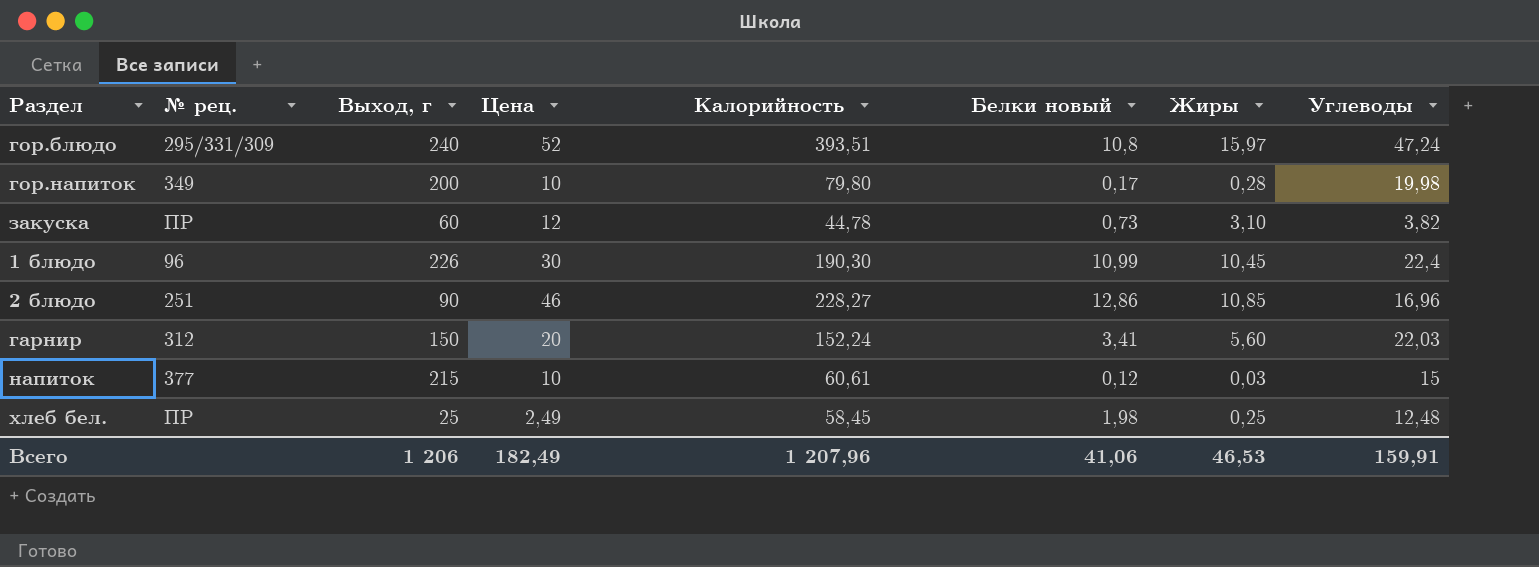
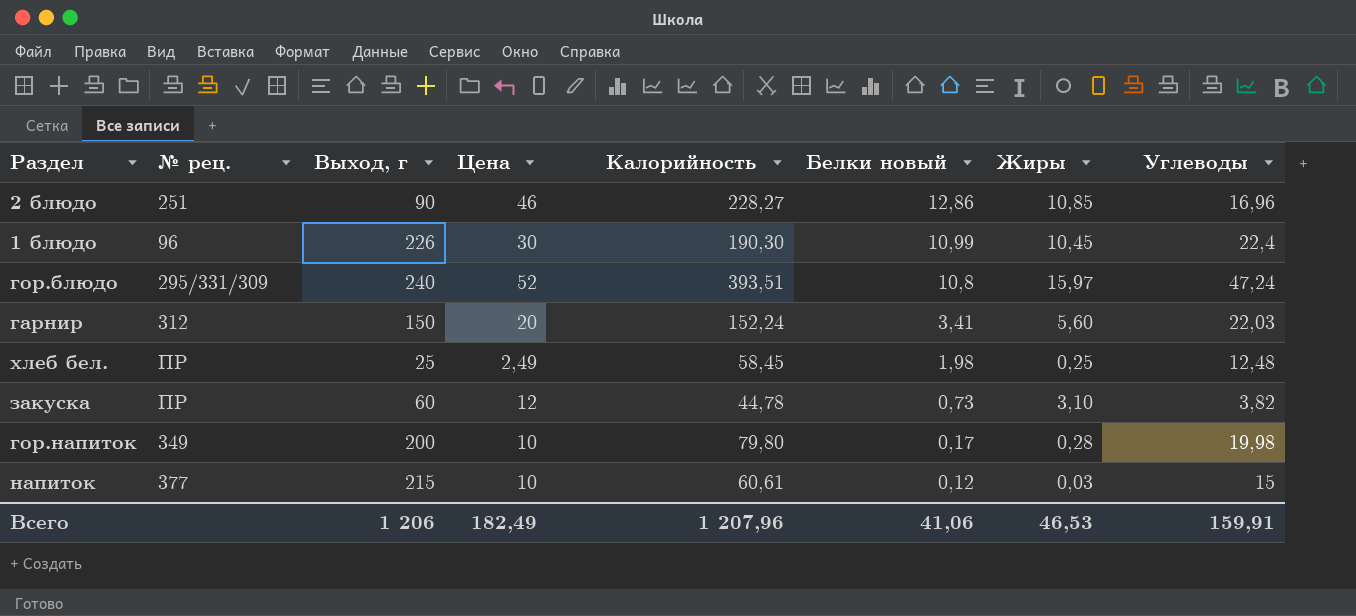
row order: none -> Белки новый descending

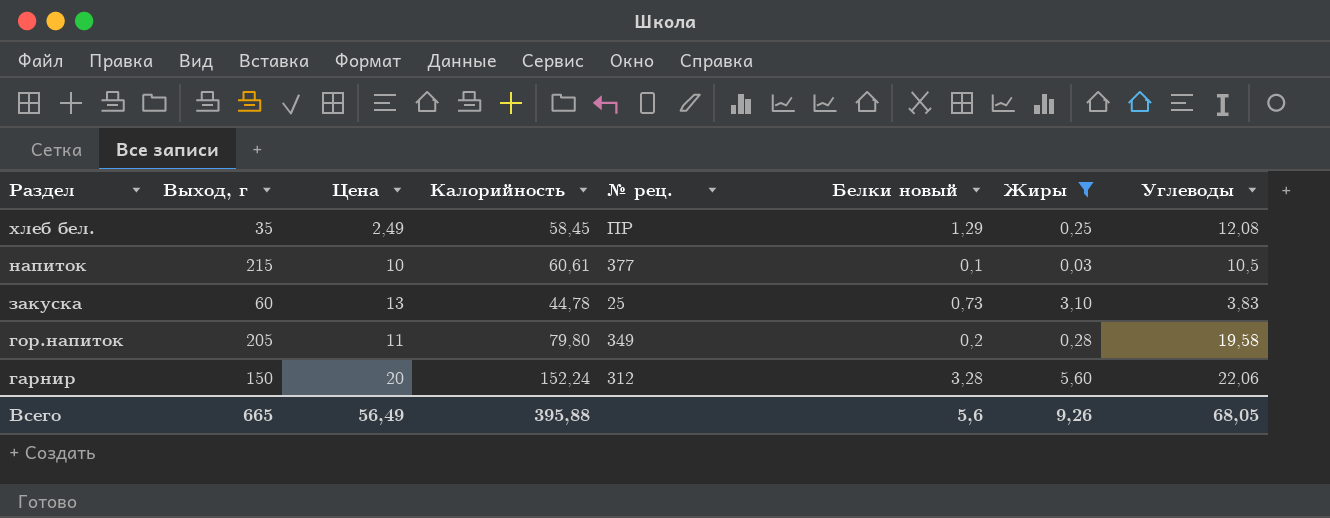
filter: none -> Жиры <= 5,60
row order: Белки новый descending -> Раздел descending
column № рец. | position: 2 -> 5
хлеб бел. | Выход, г: 25 -> 35
хлеб бел. | Белки новый: 1,98 -> 1,29
хлеб бел. | Углеводы: 12,48 -> 12,08
напиток | Белки новый: 0,12 -> 0,1
напиток | Углеводы: 15 -> 10,5
закуска | Цена: 12 -> 13
закуска | № рец.: ПР -> 25
закуска | Углеводы: 3,82 -> 3,83
гор.напиток | Выход, г: 200 -> 205
гор.напиток | Цена: 10 -> 11
гор.напиток | Белки новый: 0,17 -> 0,2
гор.напиток | Углеводы: 19,98 -> 19,58
гарнир | Белки новый: 3,41 -> 3,28
гарнир | Углеводы: 22,03 -> 22,06
Всего | Выход, г: 1 206 -> 665
Всего | Цена: 182,49 -> 56,49
Всего | Калорийность: 1 207,96 -> 395,88
Всего | Белки новый: 41,06 -> 5,6
Всего | Жиры: 46,53 -> 9,26
Всего | Углеводы: 159,91 -> 68,05

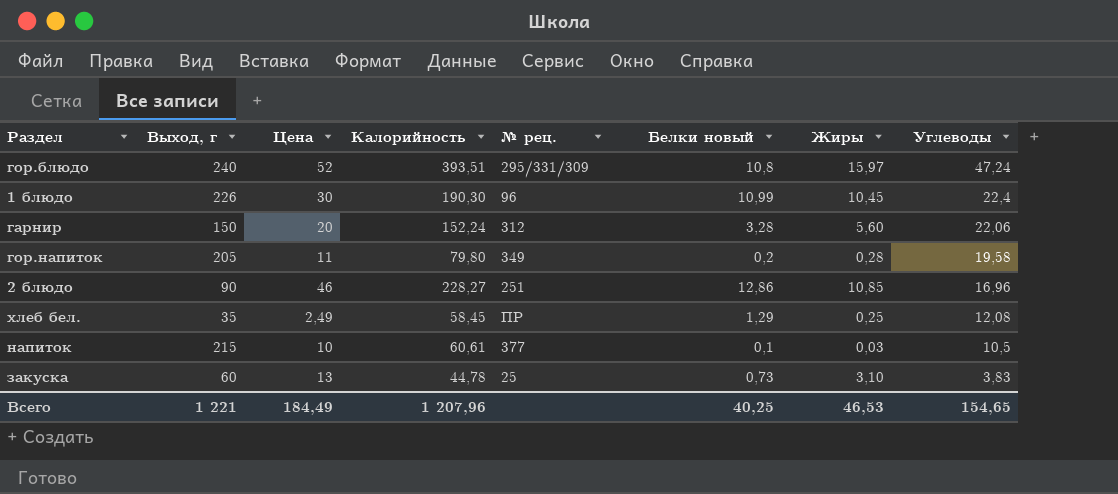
filter: Жиры <= 5,60 -> none
row order: Раздел descending -> Углеводы descending
Всего | Выход, г: 665 -> 1 221
Всего | Цена: 56,49 -> 184,49
Всего | Калорийность: 395,88 -> 1 207,96
Всего | Белки новый: 5,6 -> 40,25
Всего | Жиры: 9,26 -> 46,53
Всего | Углеводы: 68,05 -> 154,65

